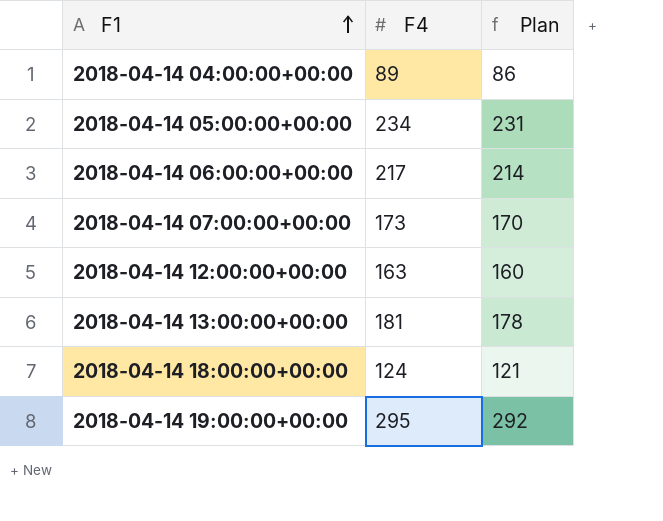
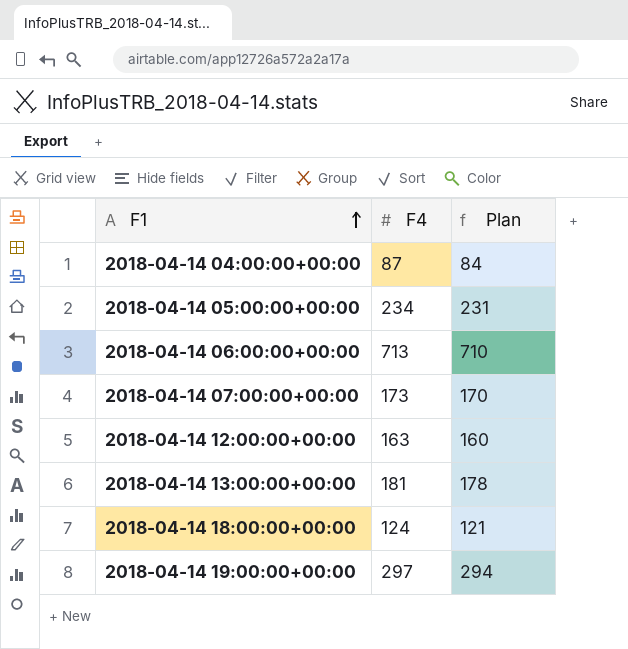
2018-04-14 04:00:00+00:00 | F4: 89 -> 87
2018-04-14 04:00:00+00:00 | Plan: 86 -> 84
2018-04-14 06:00:00+00:00 | F4: 217 -> 713
2018-04-14 06:00:00+00:00 | Plan: 214 -> 710
2018-04-14 19:00:00+00:00 | F4: 295 -> 297
2018-04-14 19:00:00+00:00 | Plan: 292 -> 294

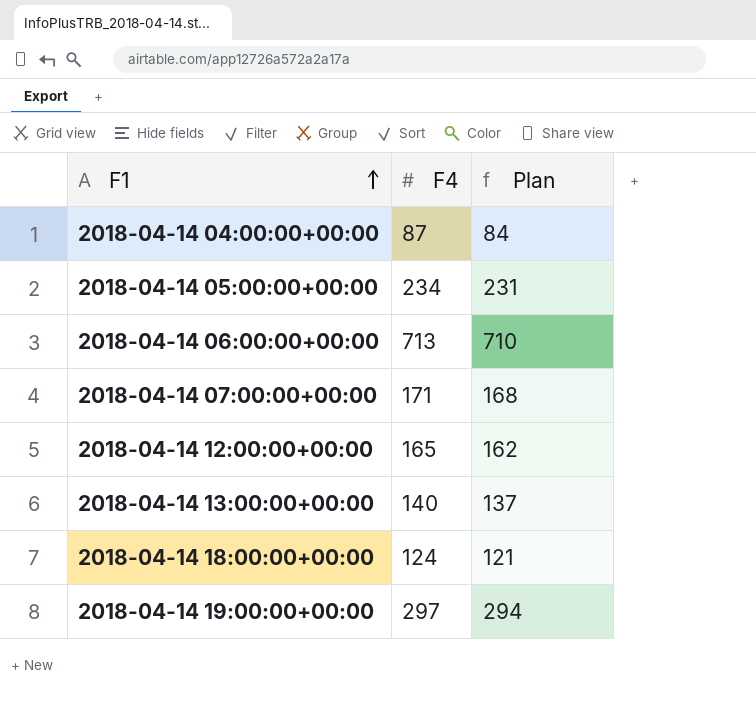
2018-04-14 07:00:00+00:00 | F4: 173 -> 171
2018-04-14 07:00:00+00:00 | Plan: 170 -> 168
2018-04-14 12:00:00+00:00 | F4: 163 -> 165
2018-04-14 12:00:00+00:00 | Plan: 160 -> 162
2018-04-14 13:00:00+00:00 | F4: 181 -> 140
2018-04-14 13:00:00+00:00 | Plan: 178 -> 137

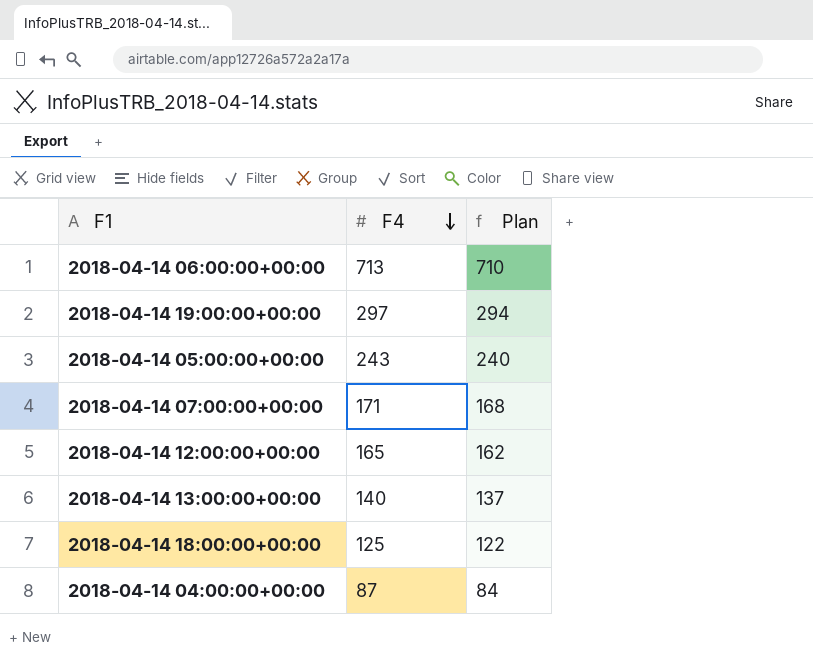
row order: F1 ascending -> F4 descending
2018-04-14 05:00:00+00:00 | F4: 234 -> 243
2018-04-14 05:00:00+00:00 | Plan: 231 -> 240
2018-04-14 18:00:00+00:00 | F4: 124 -> 125
2018-04-14 18:00:00+00:00 | Plan: 121 -> 122

